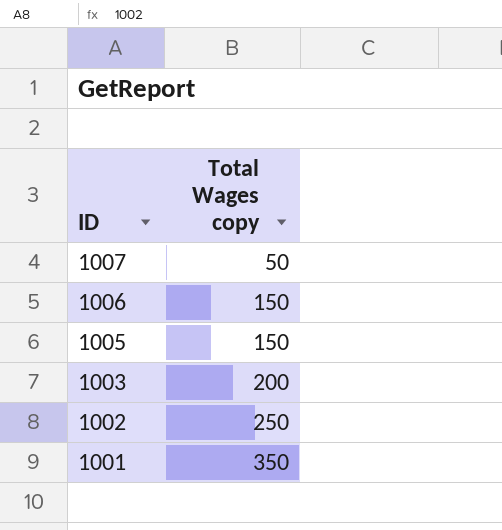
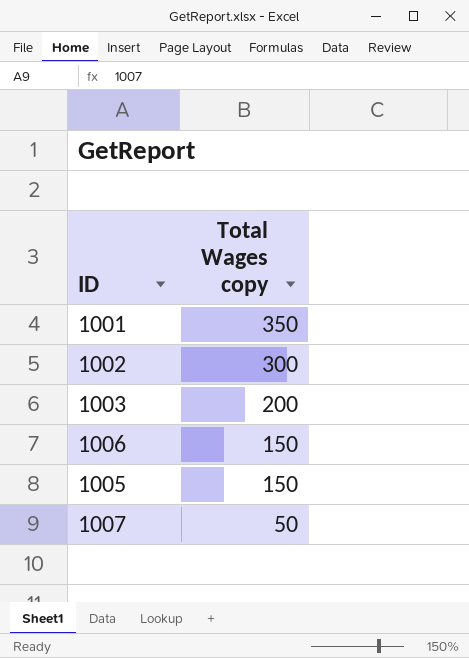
row order: ID descending -> Total Wages copy descending
1002 | Total Wages copy: 250 -> 300

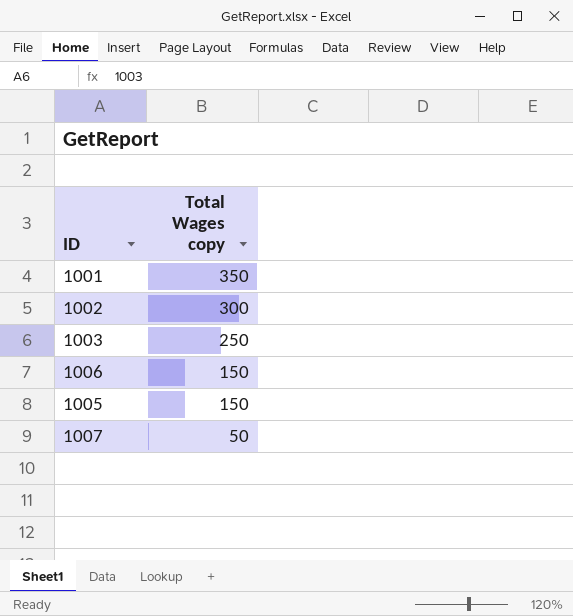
1003 | Total Wages copy: 200 -> 250

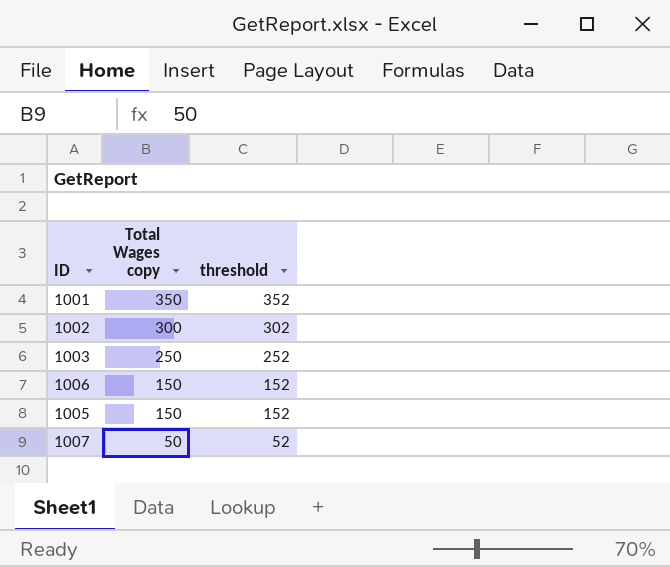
column threshold | formula: none -> [Total Wages copy] + 2

